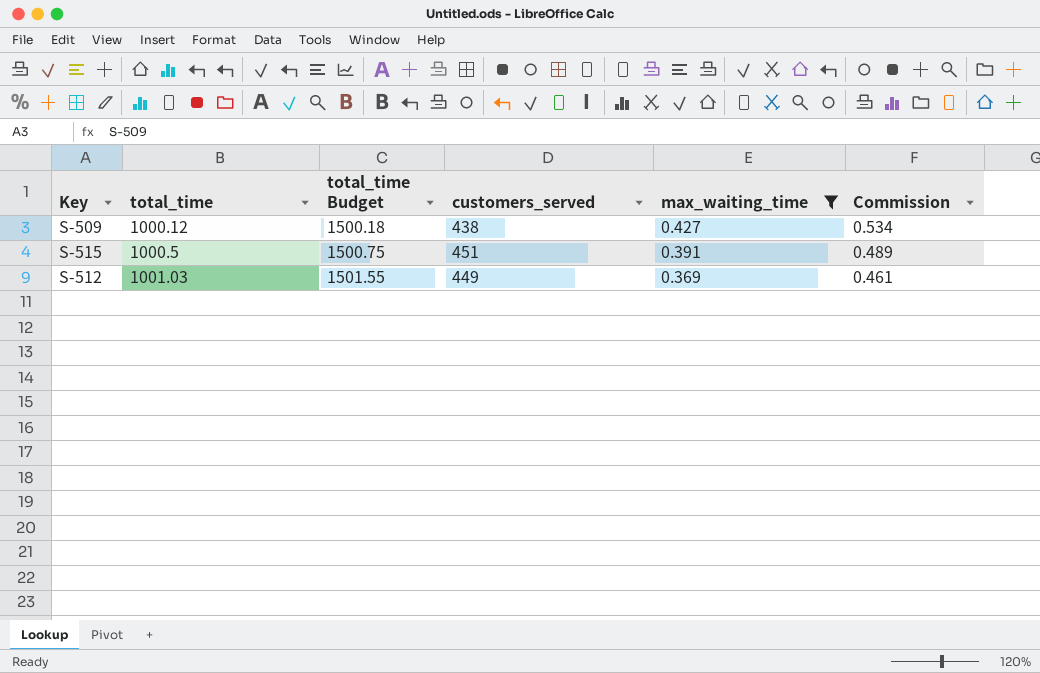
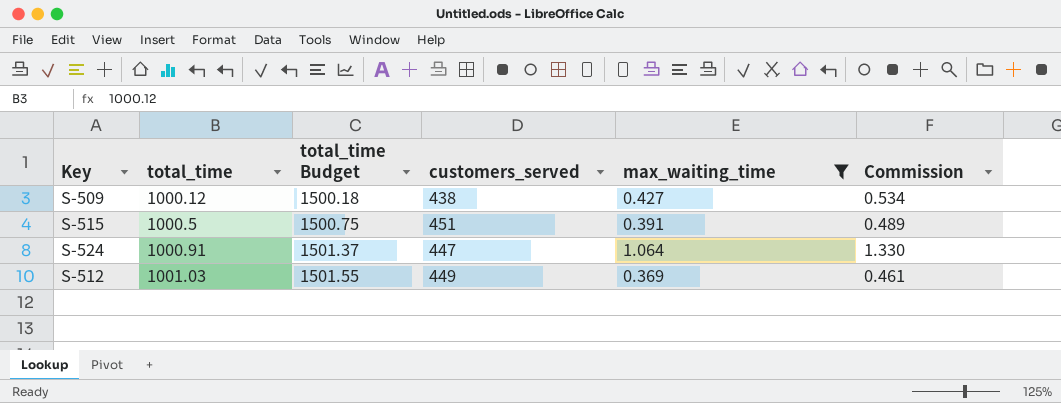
row S-524: none -> 1000.91 | 1501.37 | 447 | 1.064 | 1.330

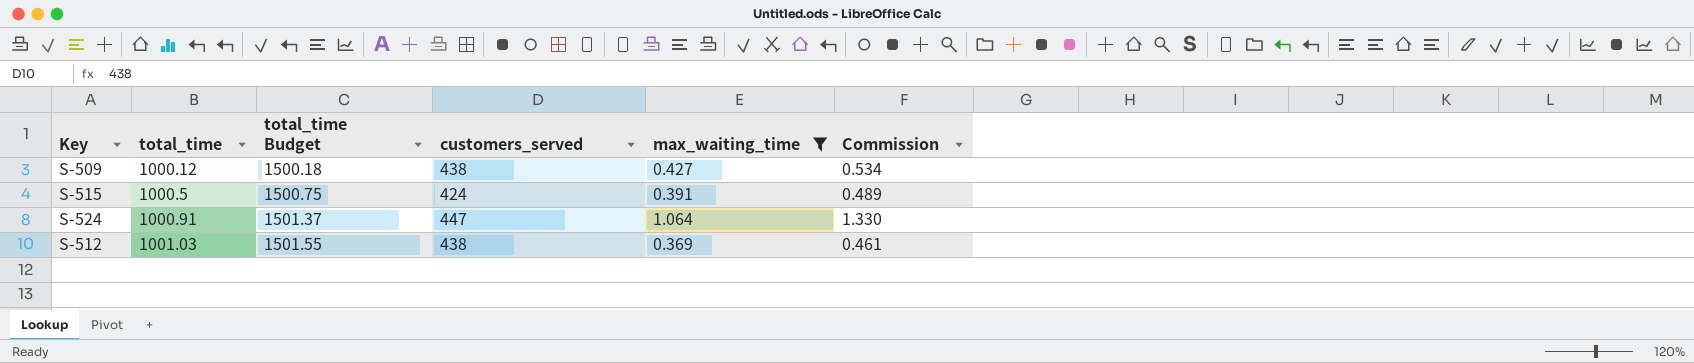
S-515 | customers_served: 451 -> 424
S-512 | customers_served: 449 -> 438

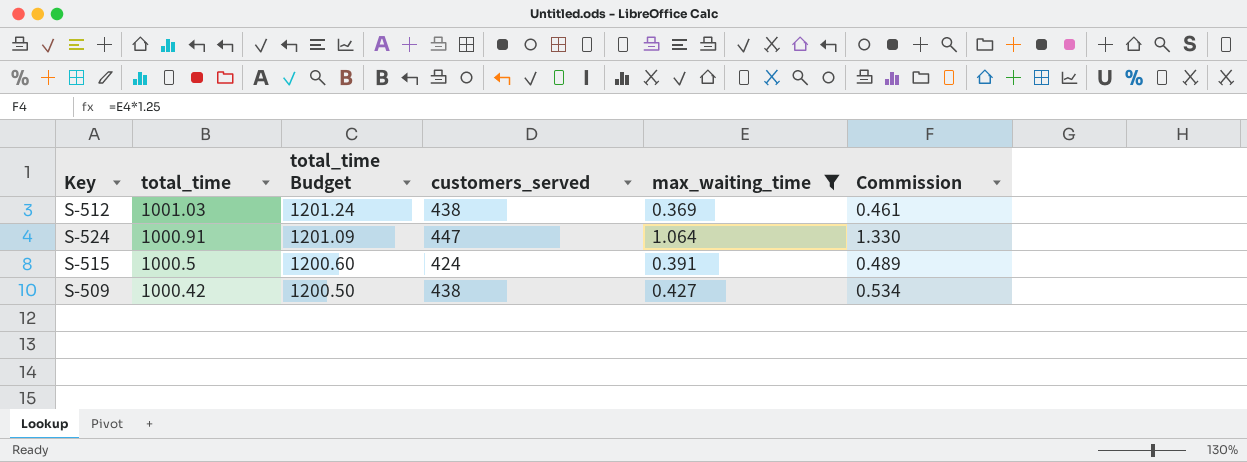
row order: total_time ascending -> total_time descending
column total_time Budget | formula: [total_time] * 1.5 -> [total_time] * 1.2
S-509 | total_time: 1000.12 -> 1000.42

